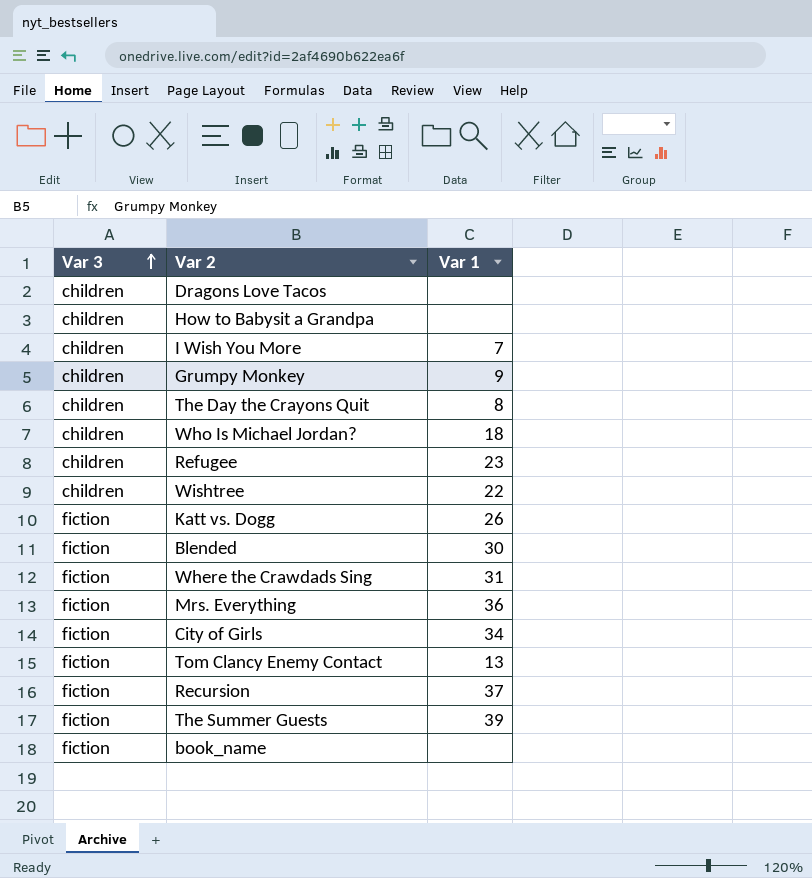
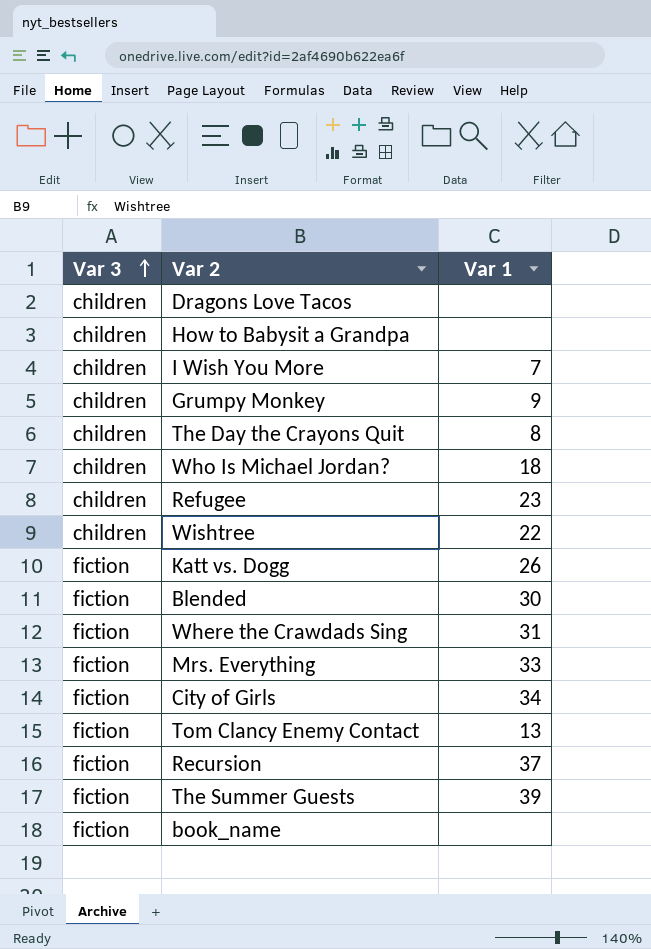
Mrs. Everything | Var 1: 36 -> 33

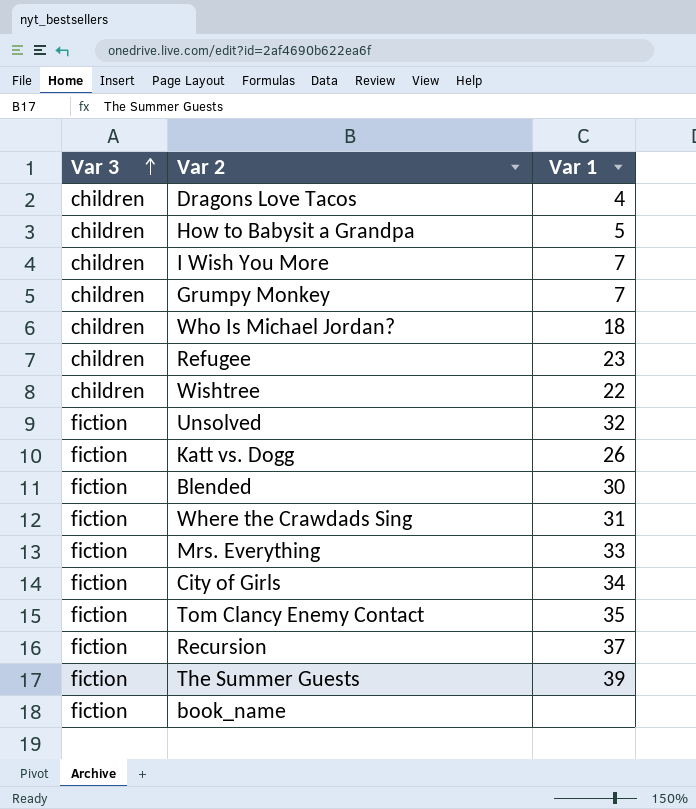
row The Day the Crayons Quit: children | 8 -> none
Dragons Love Tacos | Var 1: none -> 4
How to Babysit a Grandpa | Var 1: none -> 5
Grumpy Monkey | Var 1: 9 -> 7
row Unsolved: none -> fiction | 32
Tom Clancy Enemy Contact | Var 1: 13 -> 35

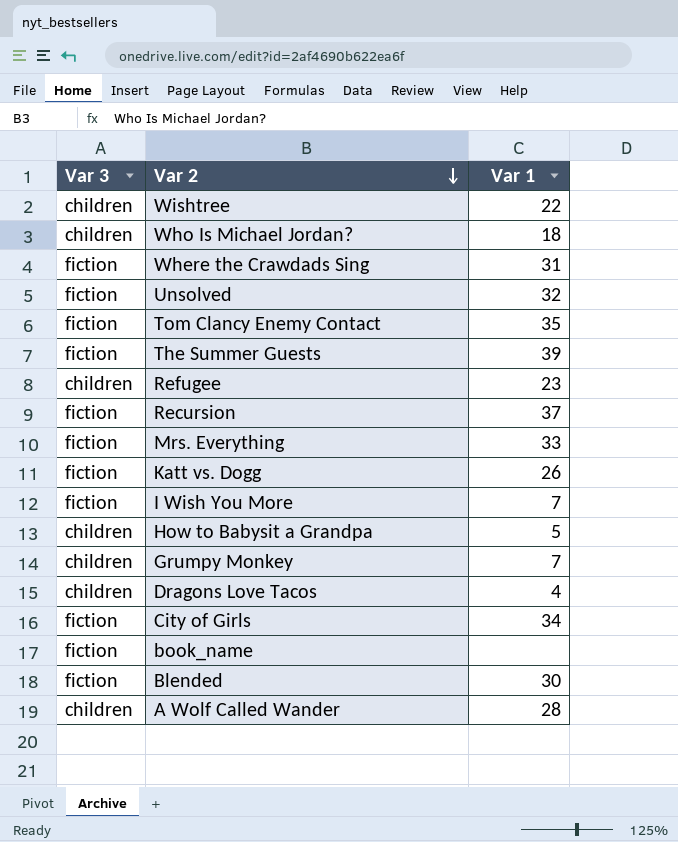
row order: Var 3 ascending -> Var 2 descending
I Wish You More | Var 3: children -> fiction
row A Wolf Called Wander: none -> children | 28

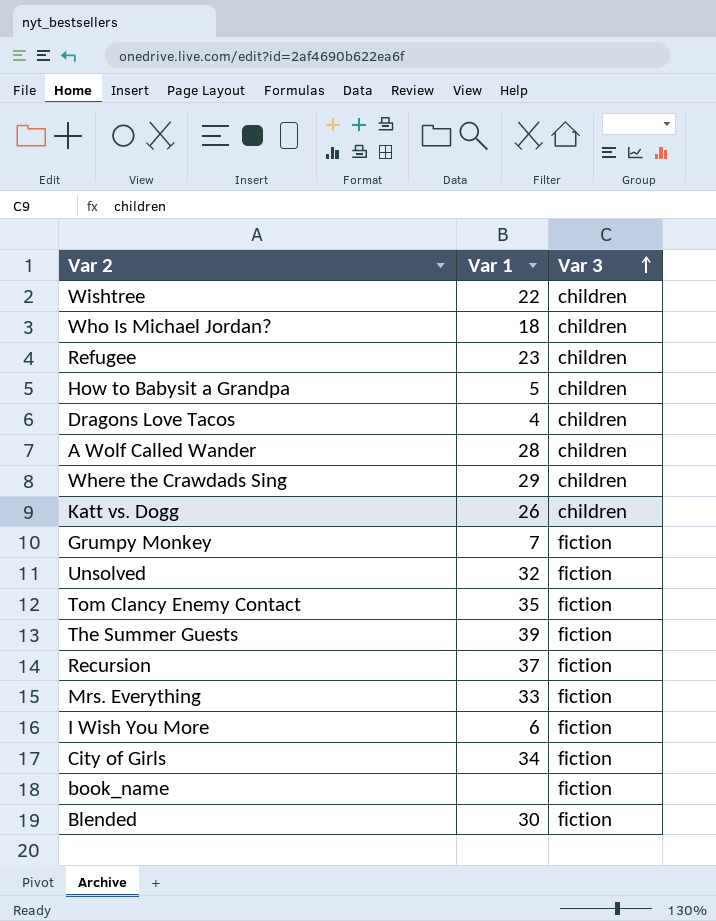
row order: Var 2 descending -> Var 3 ascending
column Var 3 | position: 1 -> 3
Where the Crawdads Sing | Var 1: 31 -> 29
Where the Crawdads Sing | Var 3: fiction -> children
Katt vs. Dogg | Var 3: fiction -> children
Grumpy Monkey | Var 3: children -> fiction
I Wish You More | Var 1: 7 -> 6

